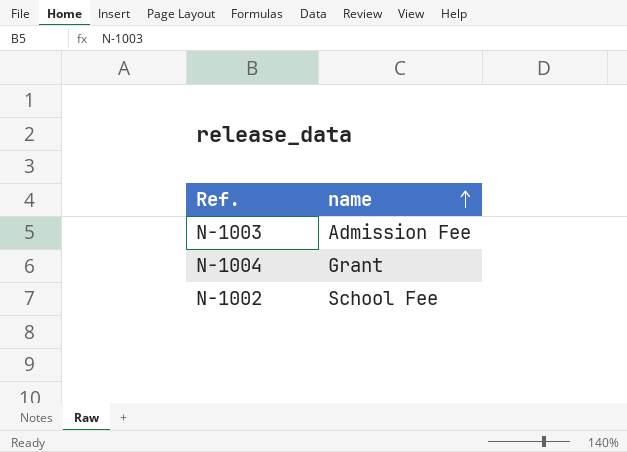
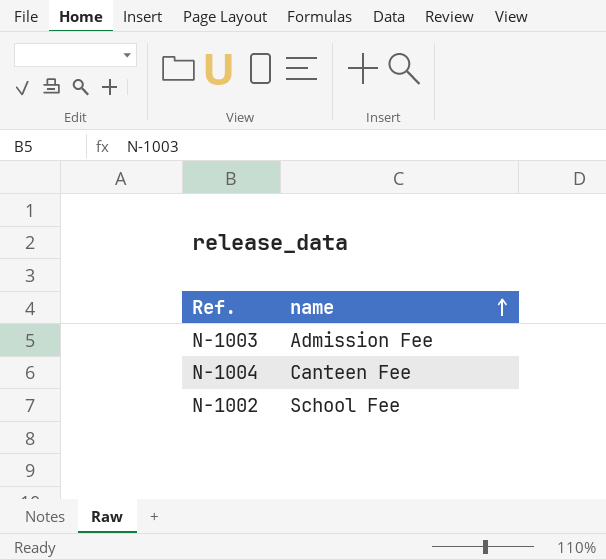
N-1004 | name: Grant -> Canteen Fee

